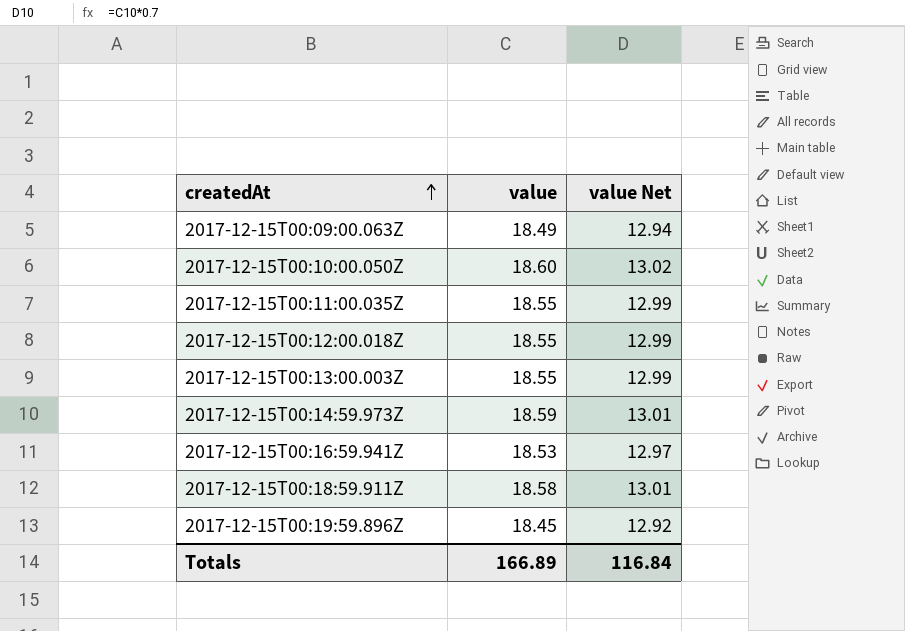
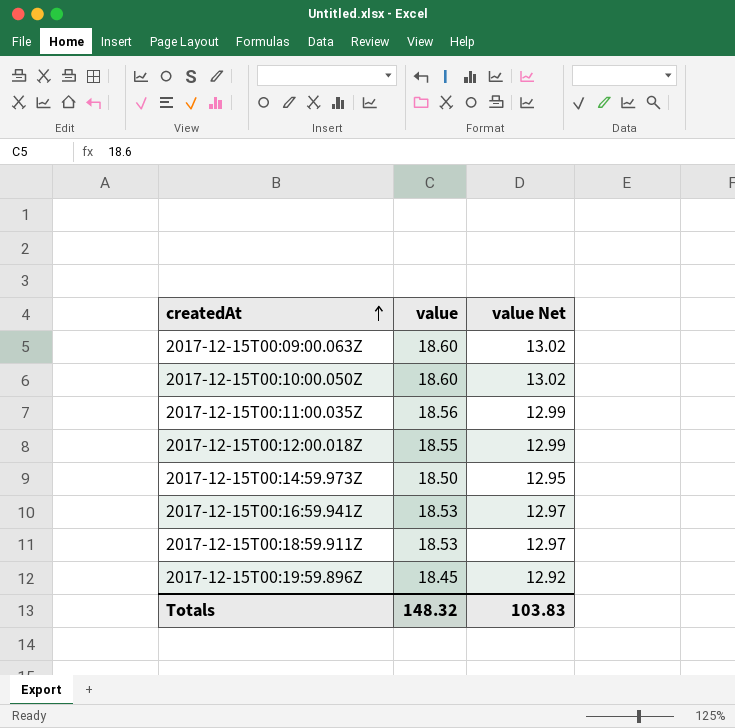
row 2017-12-15T00:13:00.003Z: 18.55 | 12.99 -> none
2017-12-15T00:09:00.063Z | value: 18.49 -> 18.60
2017-12-15T00:09:00.063Z | value Net: 12.94 -> 13.02
2017-12-15T00:11:00.035Z | value: 18.55 -> 18.56
2017-12-15T00:14:59.973Z | value: 18.59 -> 18.50
2017-12-15T00:14:59.973Z | value Net: 13.01 -> 12.95
2017-12-15T00:18:59.911Z | value: 18.58 -> 18.53
2017-12-15T00:18:59.911Z | value Net: 13.01 -> 12.97
Totals | value: 166.89 -> 148.32
Totals | value Net: 116.84 -> 103.83

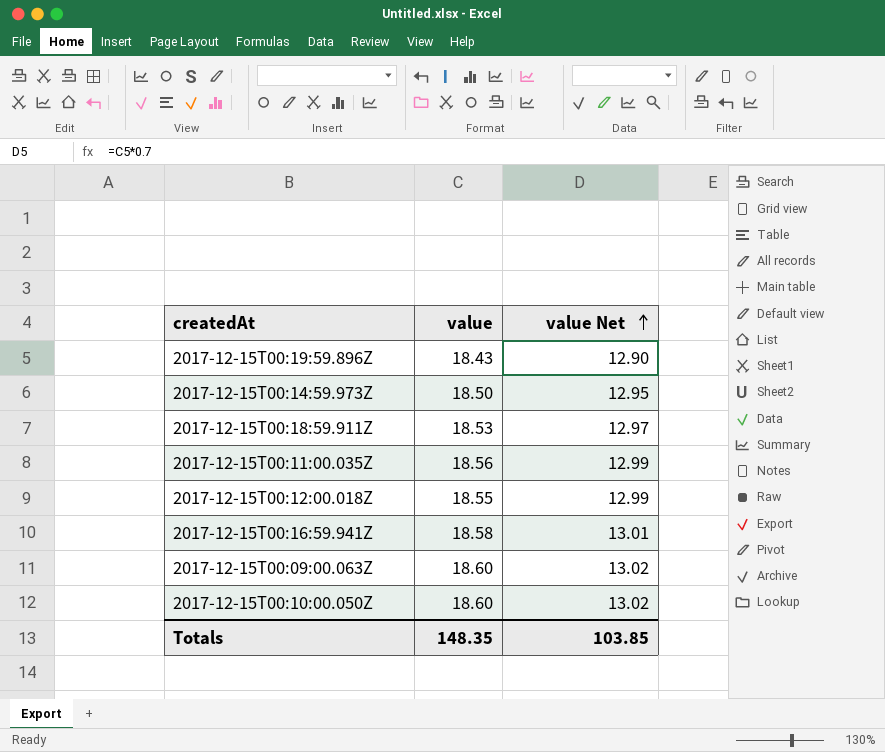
row order: createdAt ascending -> value Net ascending
2017-12-15T00:19:59.896Z | value: 18.45 -> 18.43
2017-12-15T00:19:59.896Z | value Net: 12.92 -> 12.90
2017-12-15T00:16:59.941Z | value: 18.53 -> 18.58
2017-12-15T00:16:59.941Z | value Net: 12.97 -> 13.01
Totals | value: 148.32 -> 148.35
Totals | value Net: 103.83 -> 103.85

